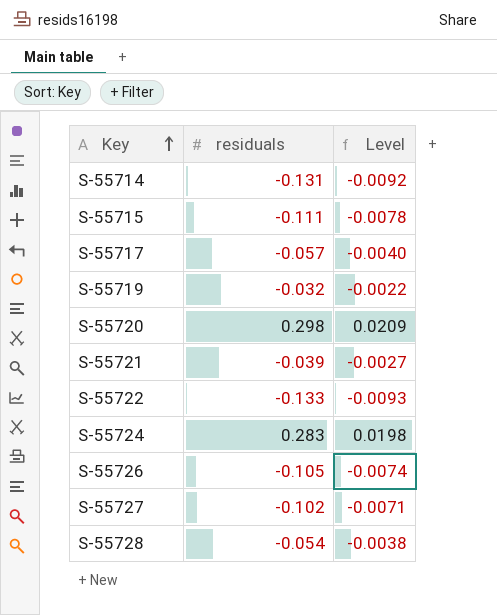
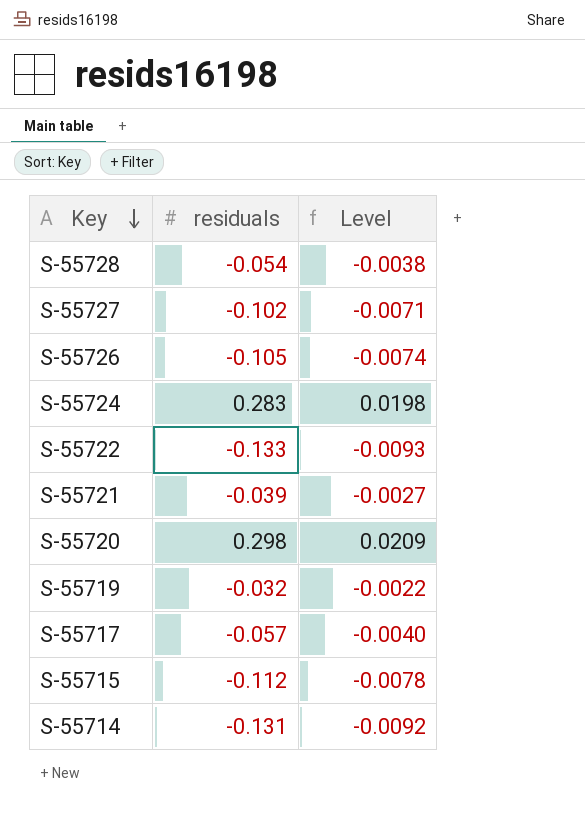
row order: Key ascending -> Key descending
S-55715 | residuals: -0.111 -> -0.112

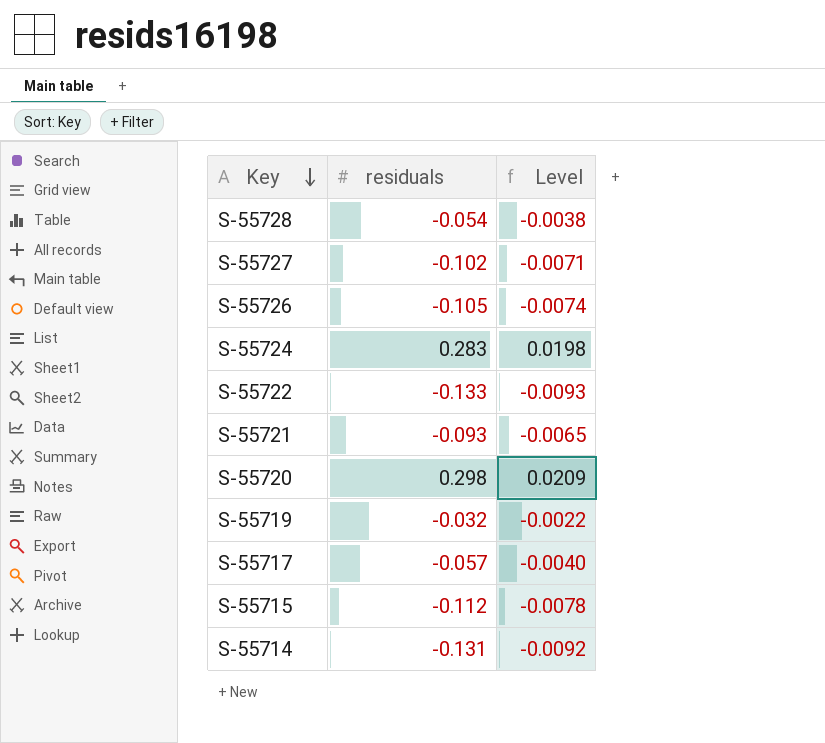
S-55721 | residuals: -0.039 -> -0.093
S-55721 | Level: -0.0027 -> -0.0065

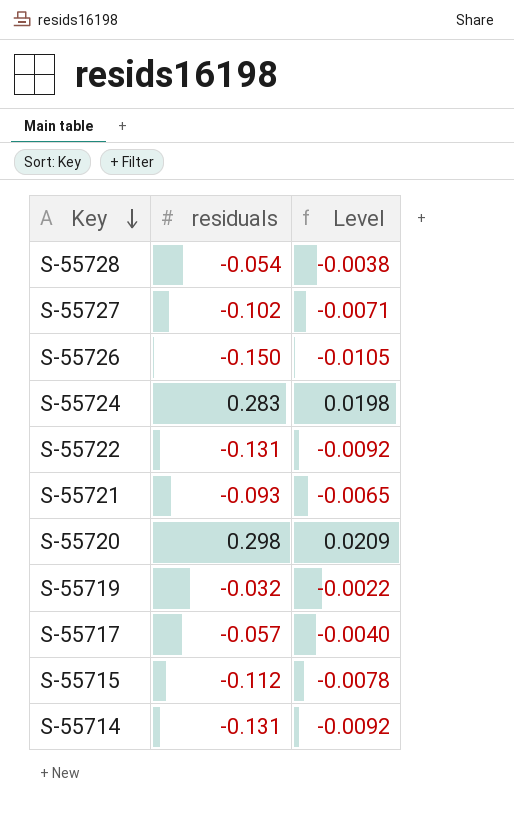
S-55726 | residuals: -0.105 -> -0.150
S-55726 | Level: -0.0074 -> -0.0105
S-55722 | residuals: -0.133 -> -0.131
S-55722 | Level: -0.0093 -> -0.0092

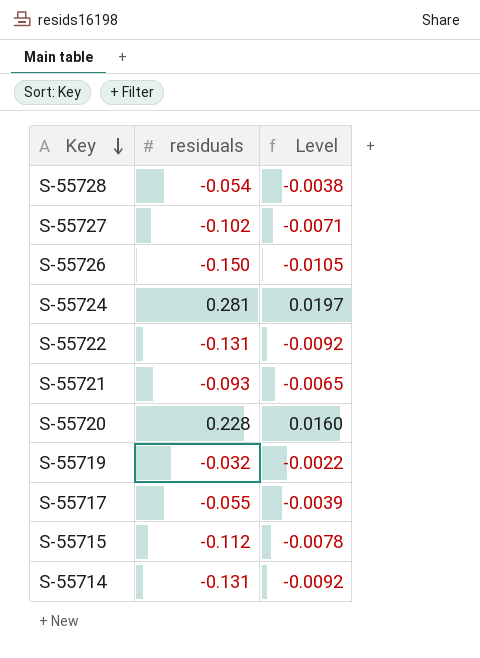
S-55724 | residuals: 0.283 -> 0.281
S-55724 | Level: 0.0198 -> 0.0197
S-55720 | residuals: 0.298 -> 0.228
S-55720 | Level: 0.0209 -> 0.0160
S-55717 | residuals: -0.057 -> -0.055
S-55717 | Level: -0.0040 -> -0.0039

